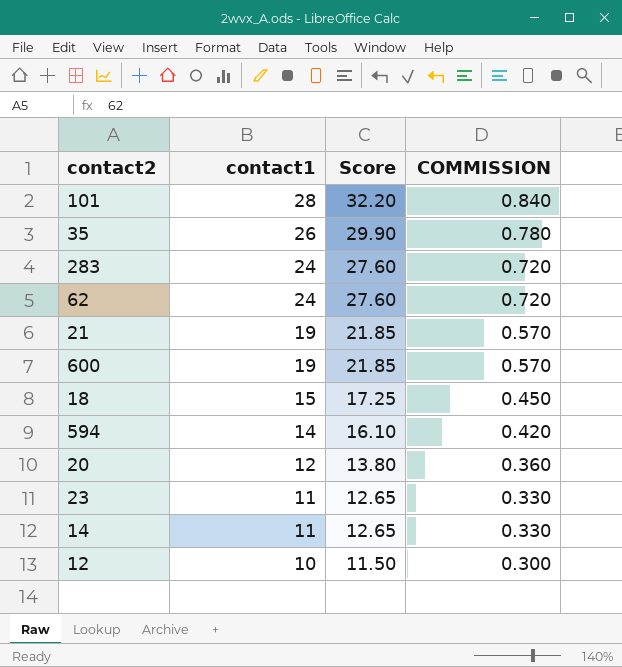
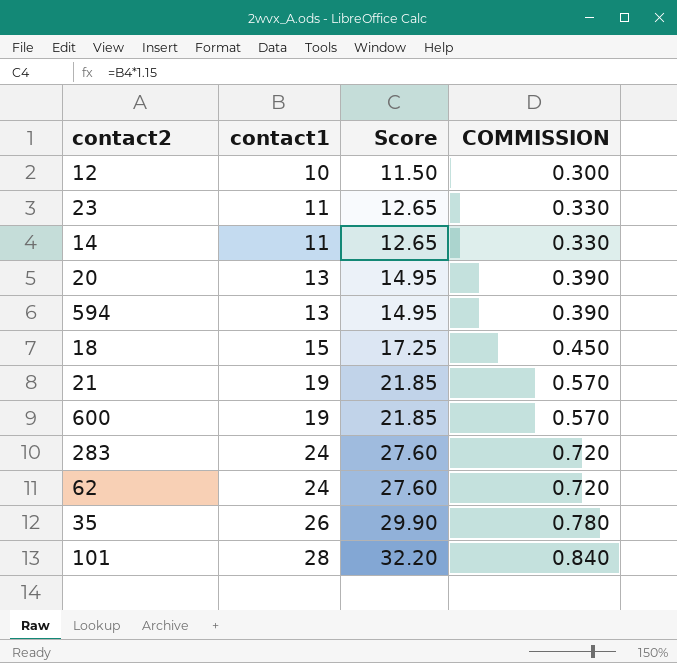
row order: contact1 descending -> contact1 ascending
20 | contact1: 12 -> 13
20 | Score: 13.80 -> 14.95
20 | COMMISSION: 0.360 -> 0.390
594 | contact1: 14 -> 13
594 | Score: 16.10 -> 14.95
594 | COMMISSION: 0.420 -> 0.390

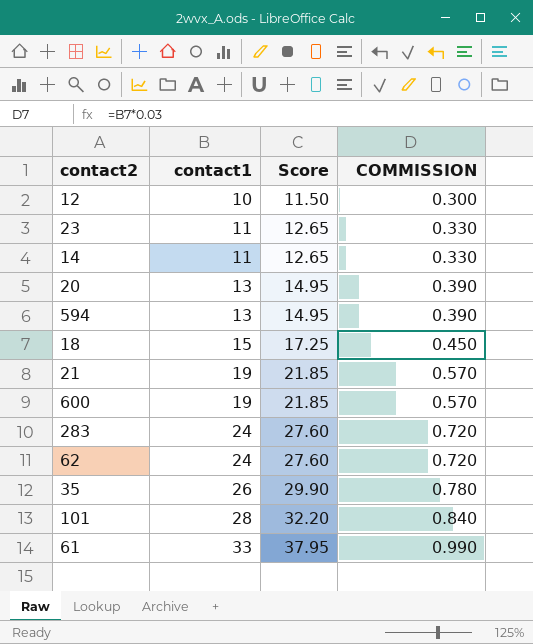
row 61: none -> 33 | 37.95 | 0.990

